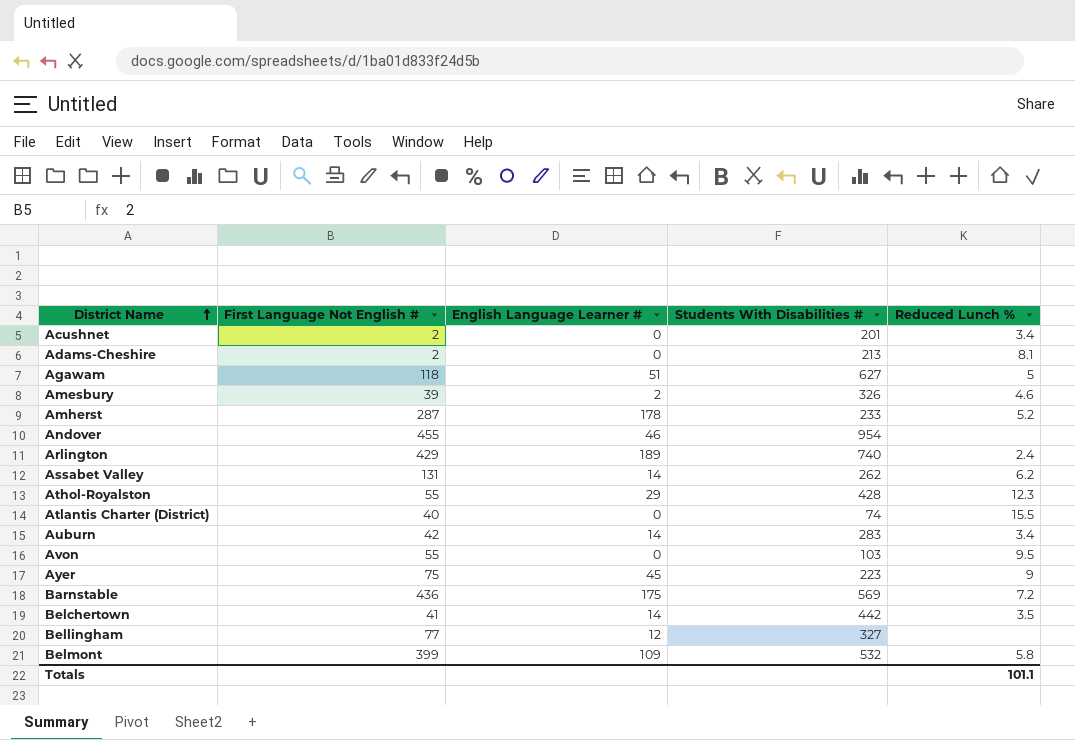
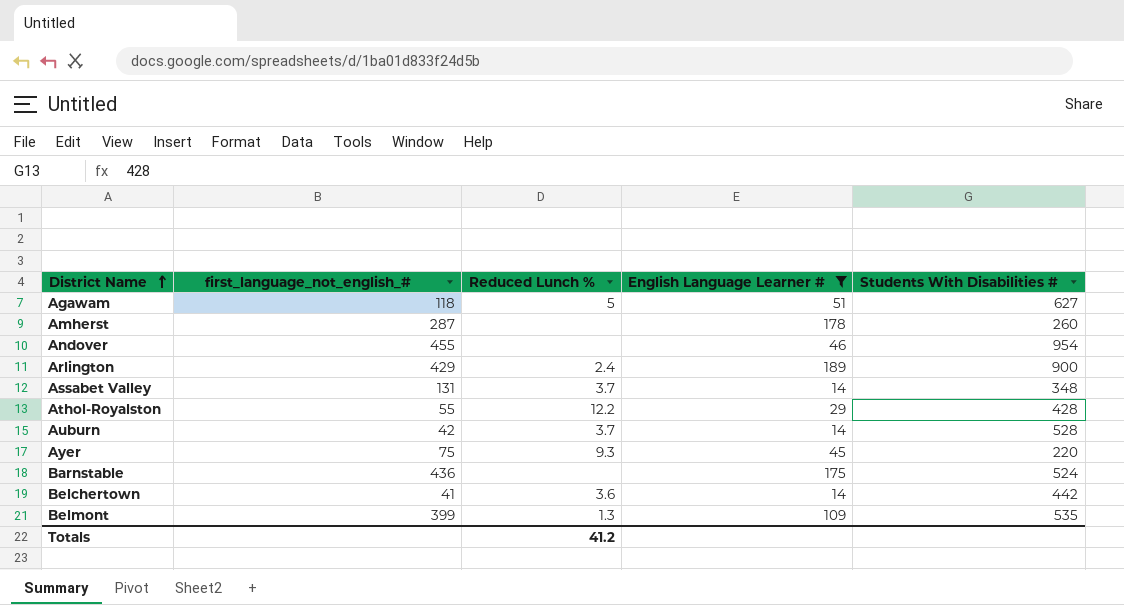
filter: none -> English Language Learner # >= 14
column name: First Language Not English # -> first_language_not_english_#
column Reduced Lunch % | position: 5 -> 3
Amherst | Reduced Lunch %: 5.2 -> none
Amherst | Students With Disabilities #: 233 -> 260
Arlington | Students With Disabilities #: 740 -> 900
Assabet Valley | Reduced Lunch %: 6.2 -> 3.7
Assabet Valley | Students With Disabilities #: 262 -> 348
Athol-Royalston | Reduced Lunch %: 12.3 -> 12.2
Auburn | Reduced Lunch %: 3.4 -> 3.7
Auburn | Students With Disabilities #: 283 -> 528
Ayer | Reduced Lunch %: 9 -> 9.3
Ayer | Students With Disabilities #: 223 -> 220
Barnstable | Reduced Lunch %: 7.2 -> none
Barnstable | Students With Disabilities #: 569 -> 524
Belchertown | Reduced Lunch %: 3.5 -> 3.6
Belmont | Reduced Lunch %: 5.8 -> 1.3
Belmont | Students With Disabilities #: 532 -> 535
Totals | Reduced Lunch %: 101.1 -> 41.2

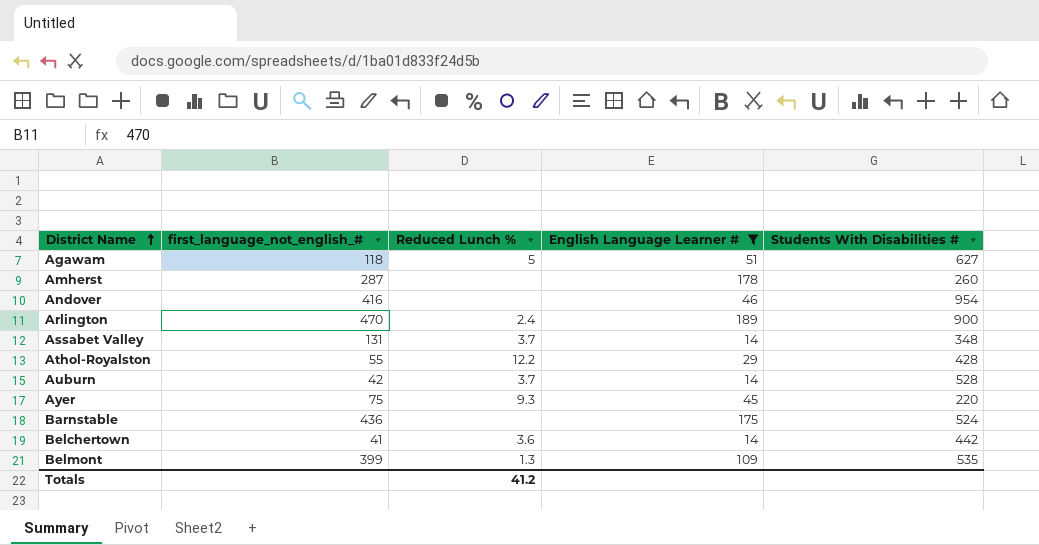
Andover | first_language_not_english_#: 455 -> 416
Arlington | first_language_not_english_#: 429 -> 470

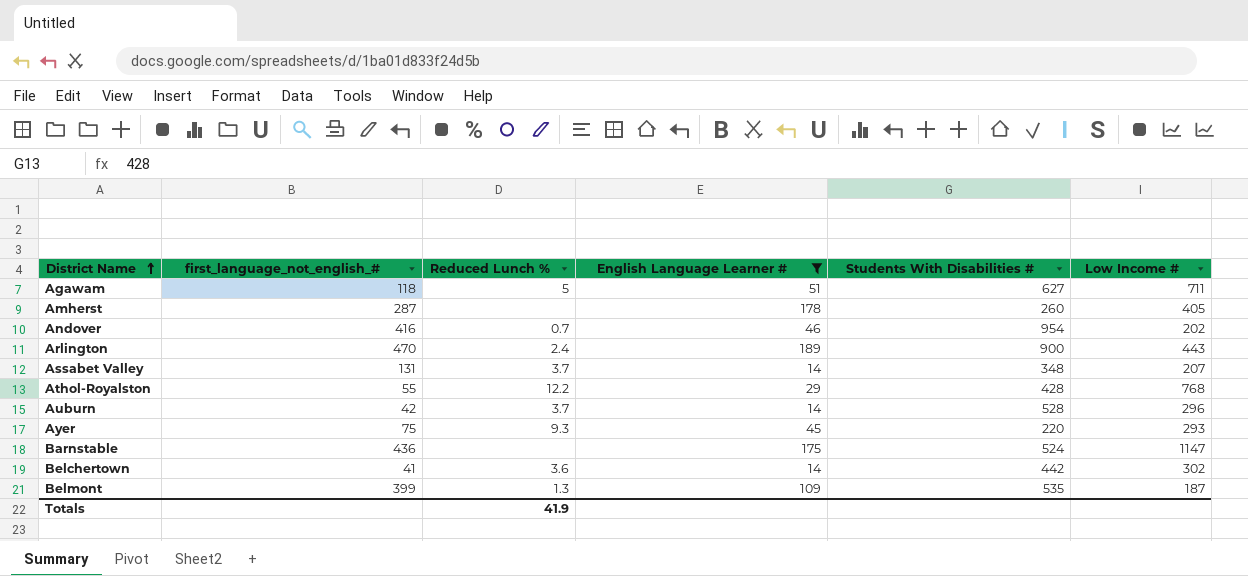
column Low Income # | position: none -> 6
Andover | Reduced Lunch %: none -> 0.7
Totals | Reduced Lunch %: 41.2 -> 41.9

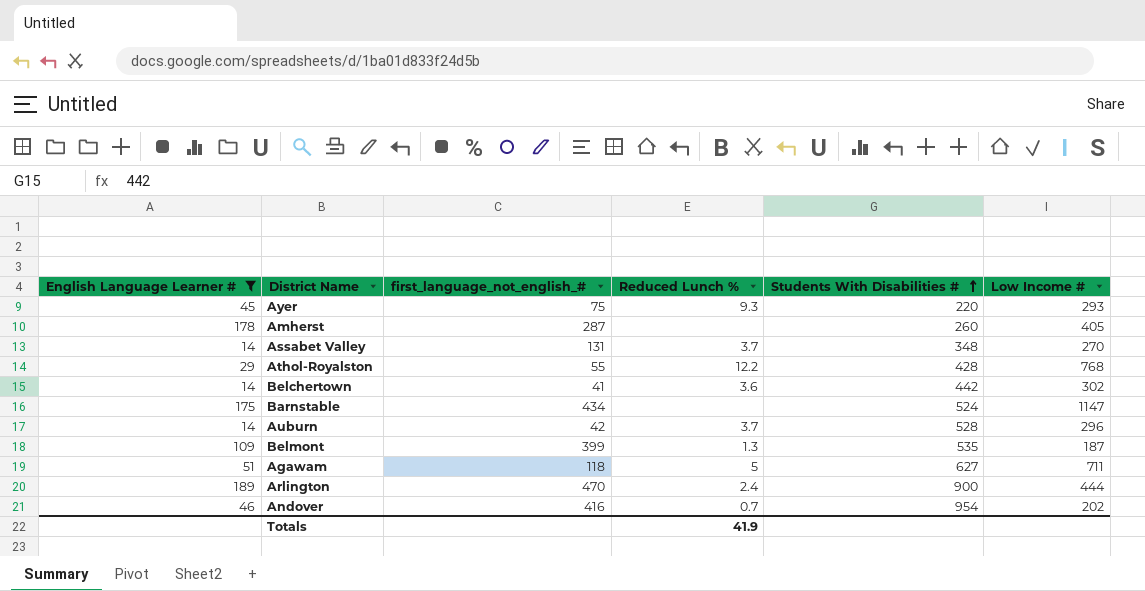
row order: District Name ascending -> Students With Disabilities # ascending
column English Language Learner # | position: 4 -> 1
Assabet Valley | Low Income #: 207 -> 270
Barnstable | first_language_not_english_#: 436 -> 434
Arlington | Low Income #: 443 -> 444

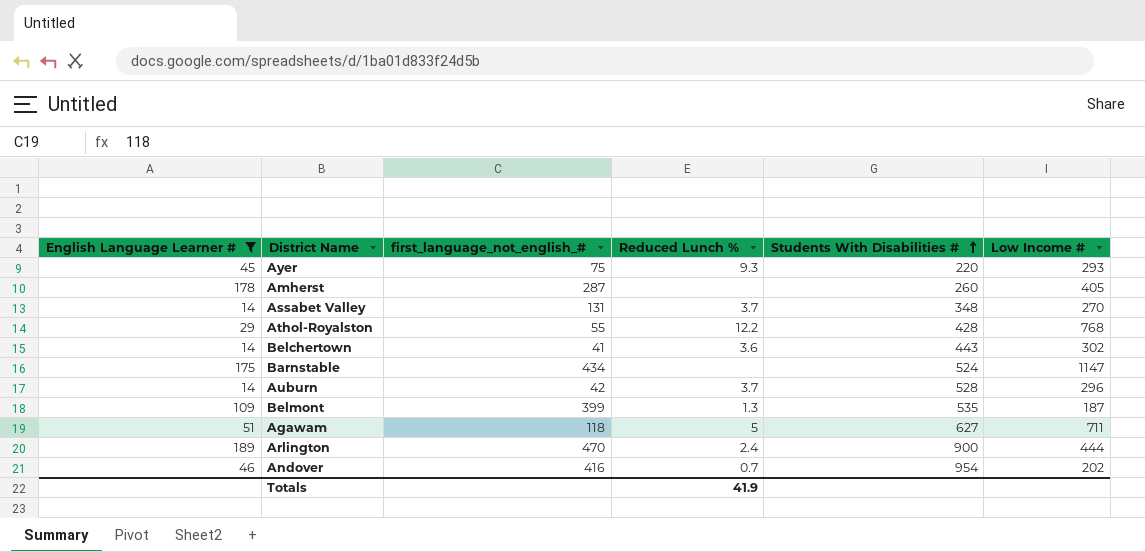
Belchertown | Students With Disabilities #: 442 -> 443

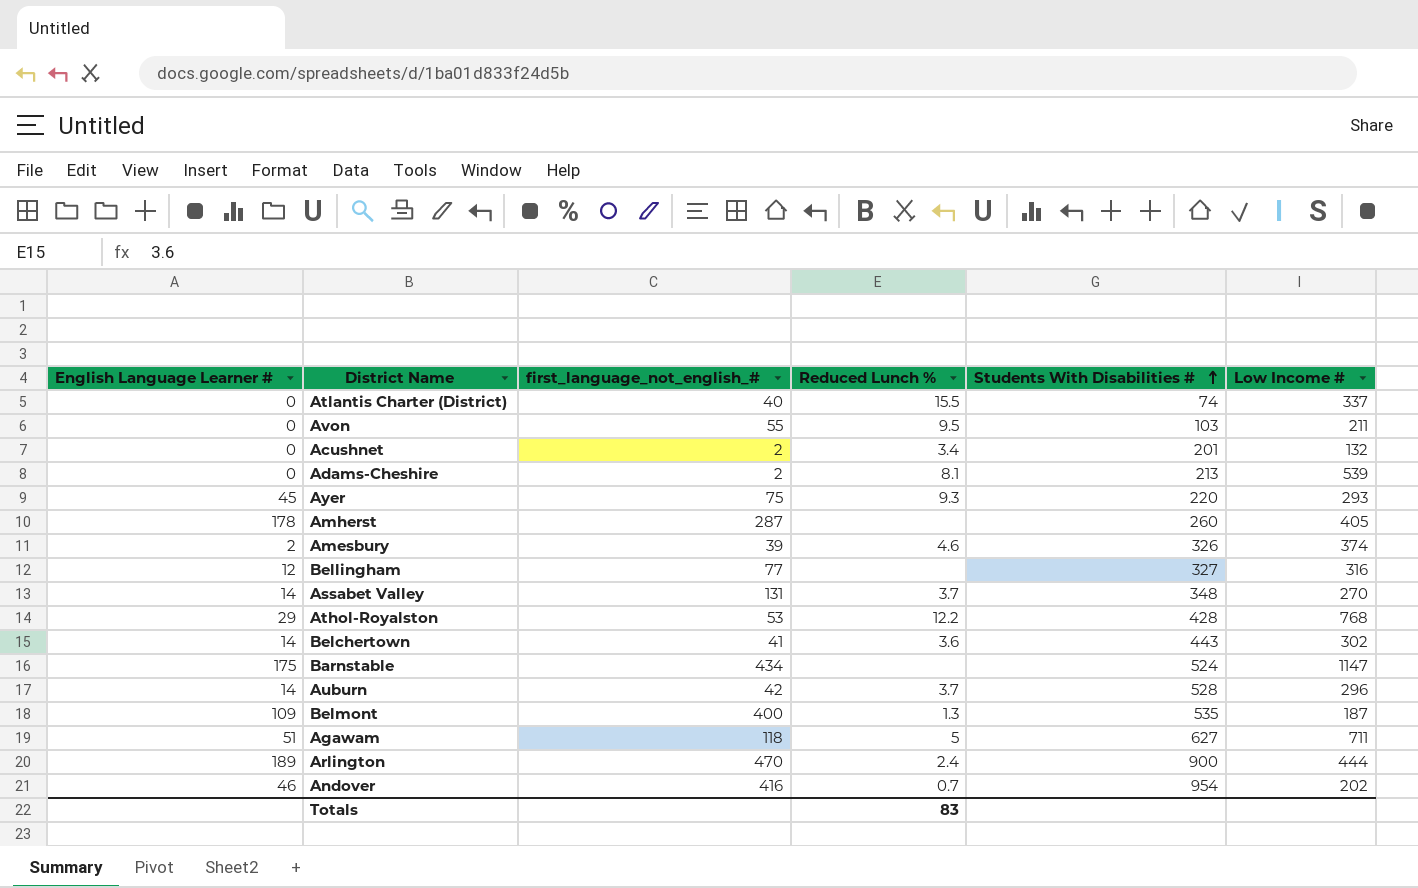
filter: English Language Learner # >= 14 -> none
Athol-Royalston | first_language_not_english_#: 55 -> 53
Belmont | first_language_not_english_#: 399 -> 400
Totals | Reduced Lunch %: 41.9 -> 83

